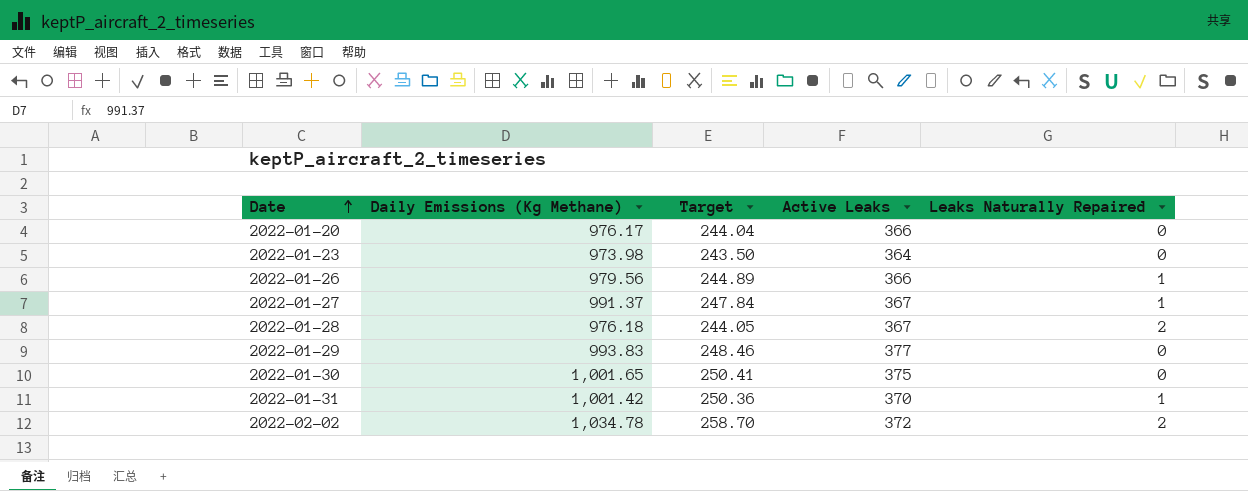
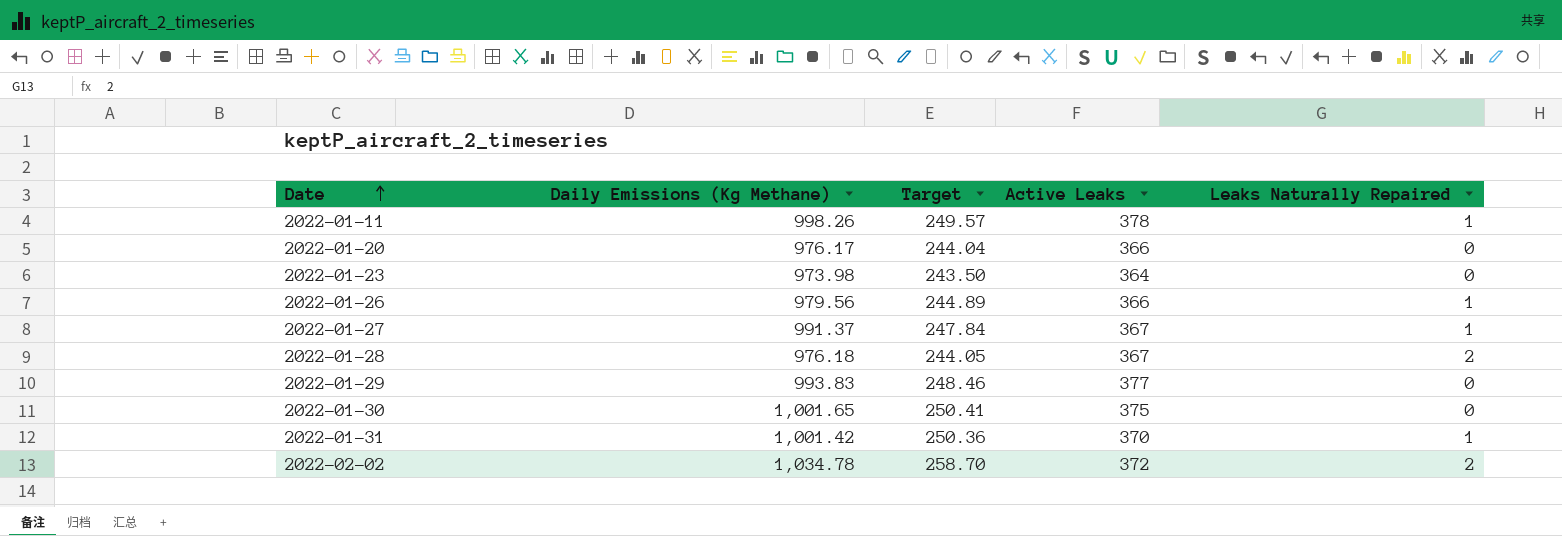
row 2022-01-11: none -> 998.26 | 249.57 | 378 | 1

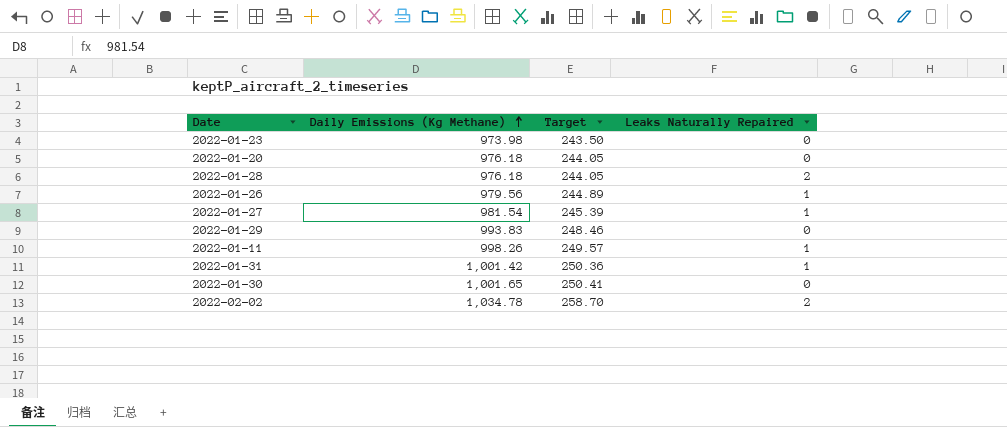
row order: Date ascending -> Daily Emissions (Kg Methane) ascending
column Active Leaks | position: 4 -> none
2022-01-20 | Daily Emissions (Kg Methane): 976.17 -> 976.18
2022-01-20 | Target: 244.04 -> 244.05
2022-01-27 | Daily Emissions (Kg Methane): 991.37 -> 981.54
2022-01-27 | Target: 247.84 -> 245.39

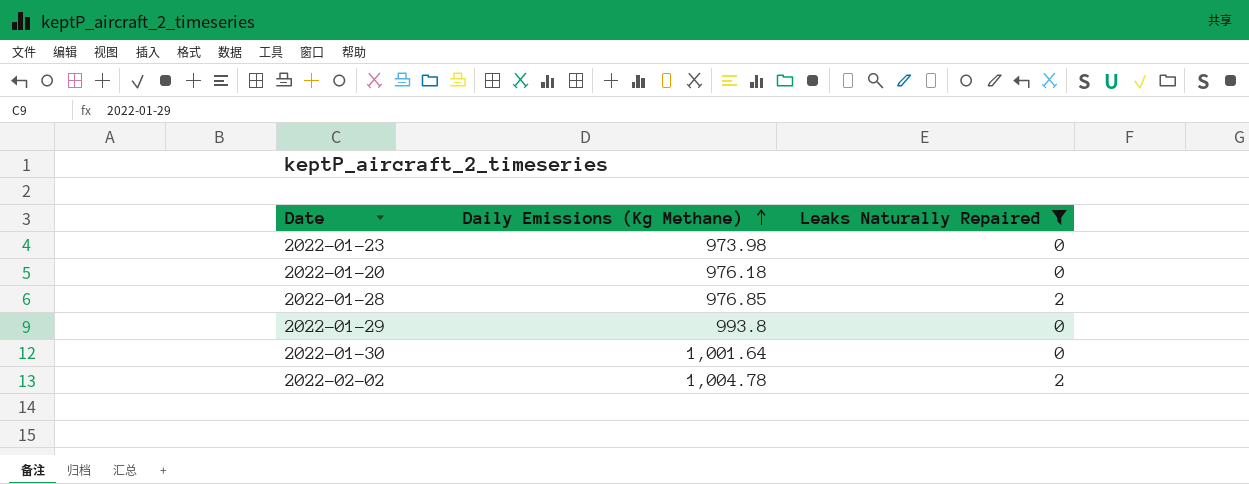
filter: none -> Leaks Naturally Repaired != 1
column Target | formula: [Daily Emissions (Kg Methane)] * 0.25 -> none
2022-01-28 | Daily Emissions (Kg Methane): 976.18 -> 976.85
2022-01-29 | Daily Emissions (Kg Methane): 993.83 -> 993.8
2022-01-30 | Daily Emissions (Kg Methane): 1,001.65 -> 1,001.64
2022-02-02 | Daily Emissions (Kg Methane): 1,034.78 -> 1,004.78

